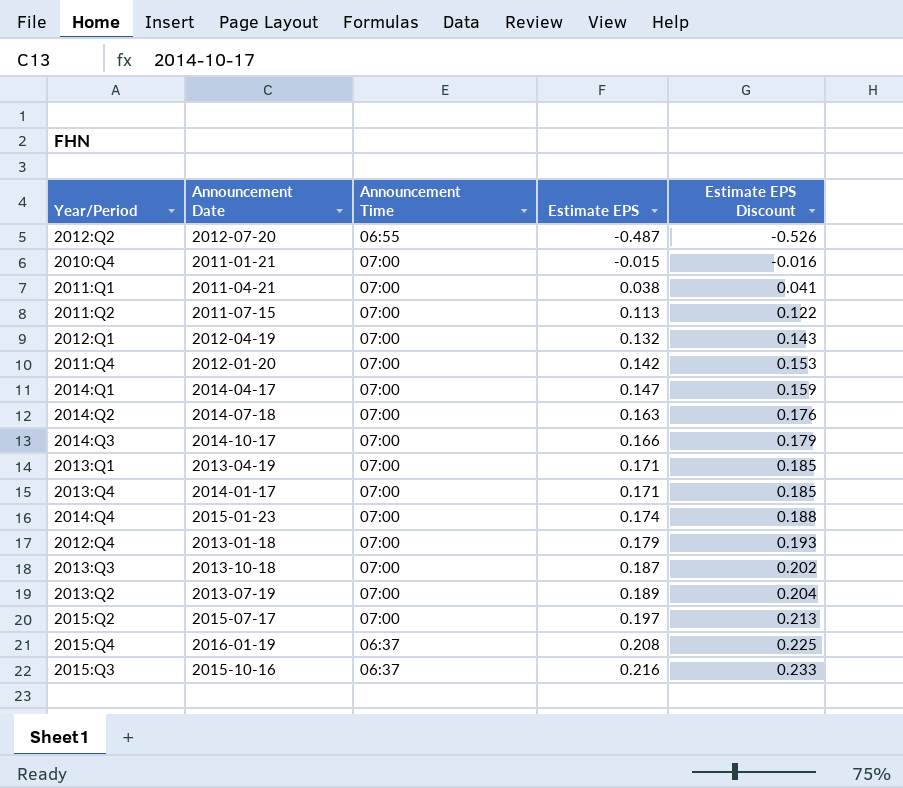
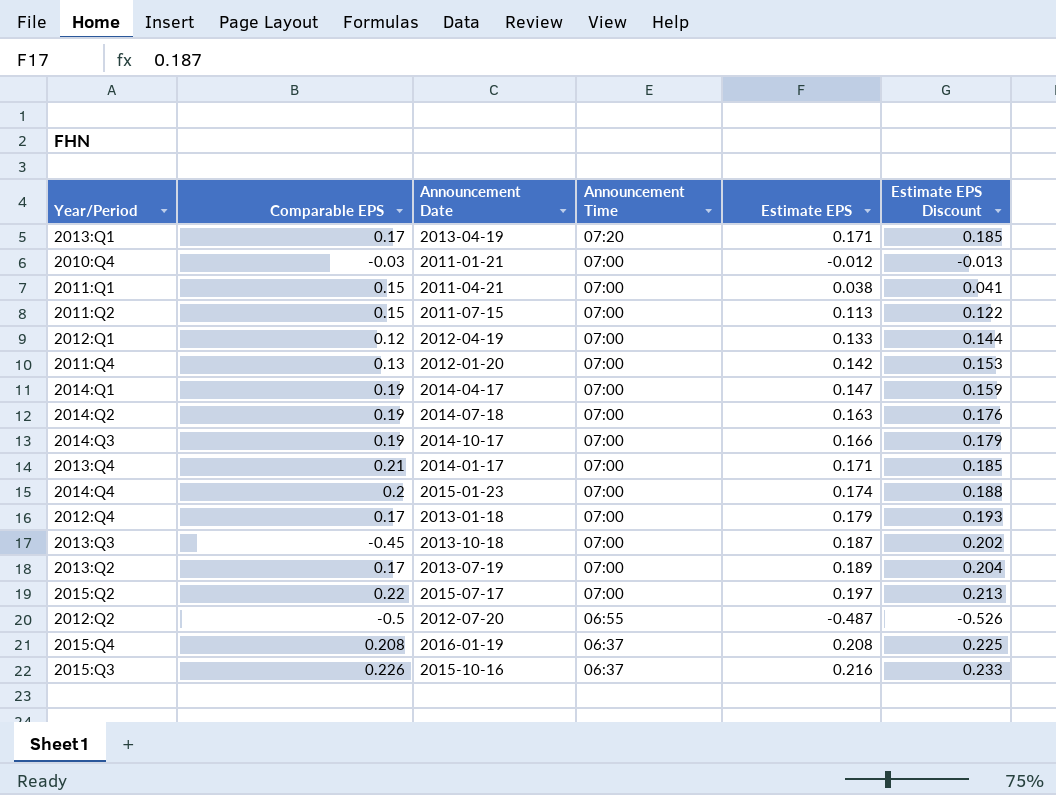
row order: Estimate EPS ascending -> Announcement Time descending
column Comparable EPS | position: none -> 2
2013:Q1 | Announcement Time: 07:00 -> 07:20
2010:Q4 | Estimate EPS: -0.015 -> -0.012
2010:Q4 | Estimate EPS Discount: -0.016 -> -0.013
2012:Q1 | Estimate EPS: 0.132 -> 0.133
2012:Q1 | Estimate EPS Discount: 0.143 -> 0.144

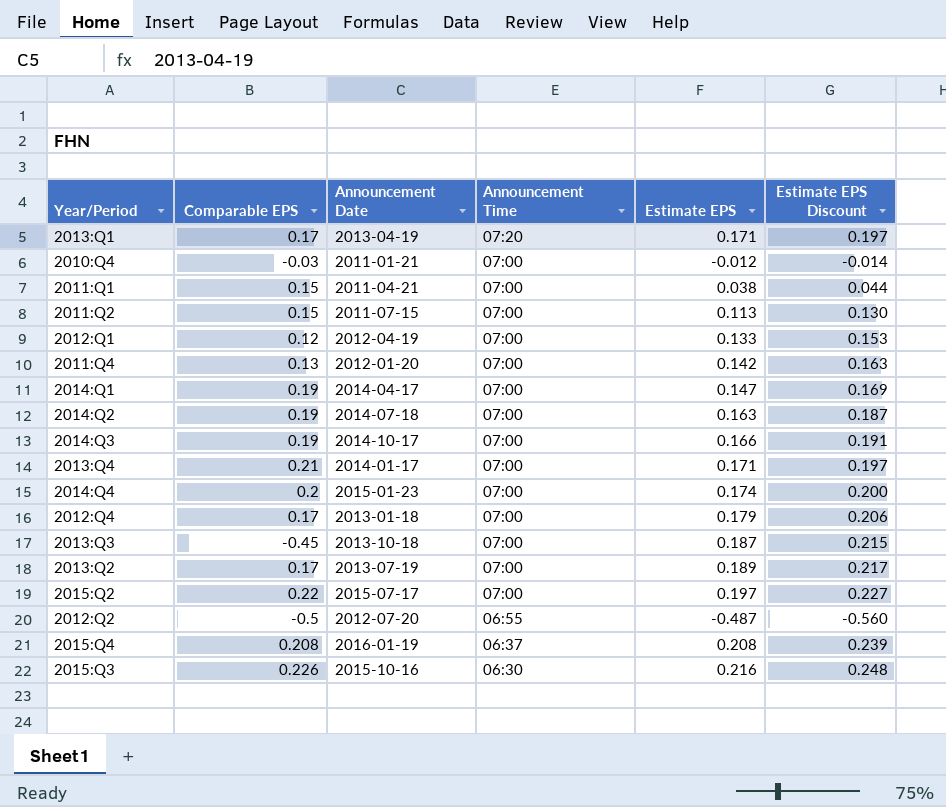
column Estimate EPS Discount | formula: [Estimate EPS] * 1.08 -> [Estimate EPS] * 1.15
2015:Q3 | Announcement Time: 06:37 -> 06:30

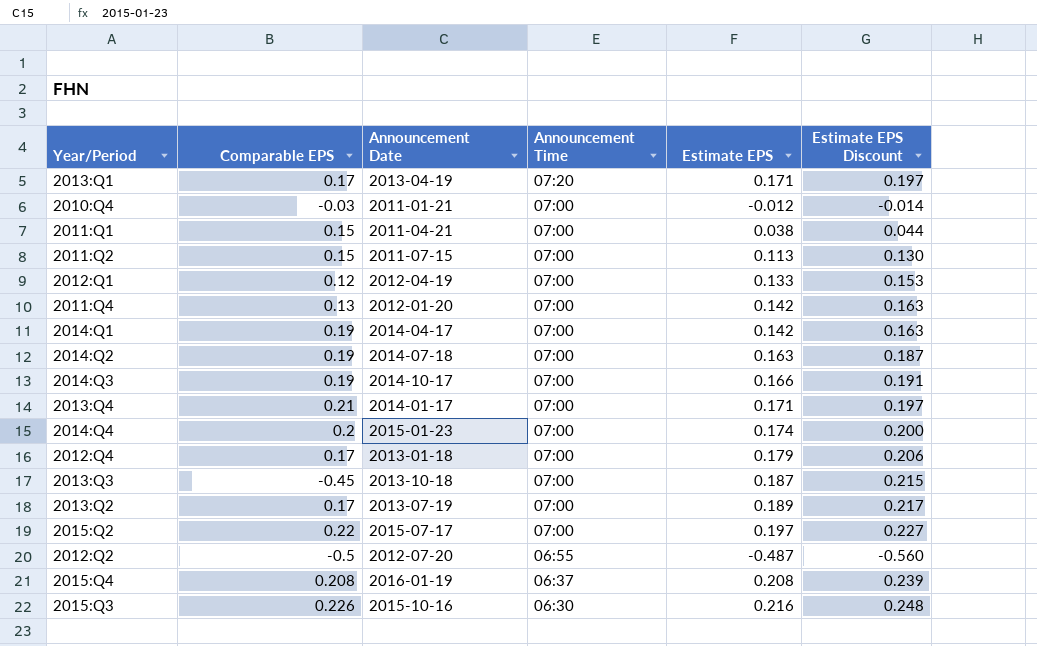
2014:Q1 | Estimate EPS: 0.147 -> 0.142
2014:Q1 | Estimate EPS Discount: 0.169 -> 0.163

